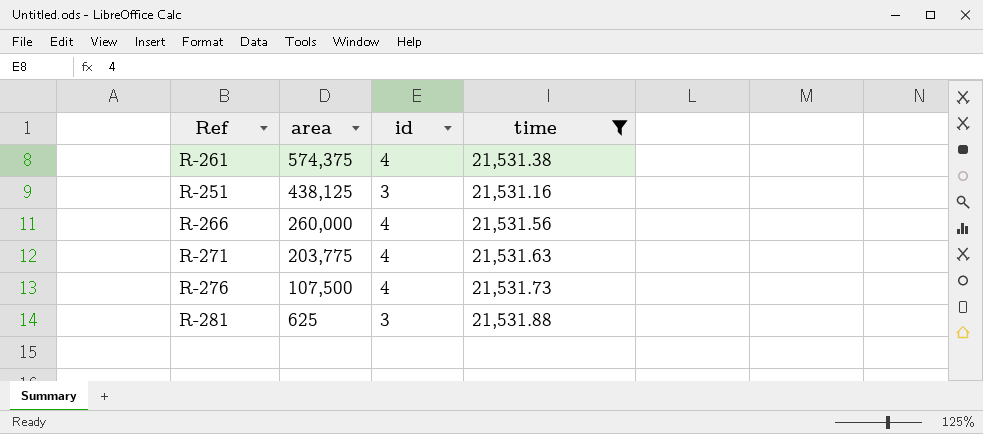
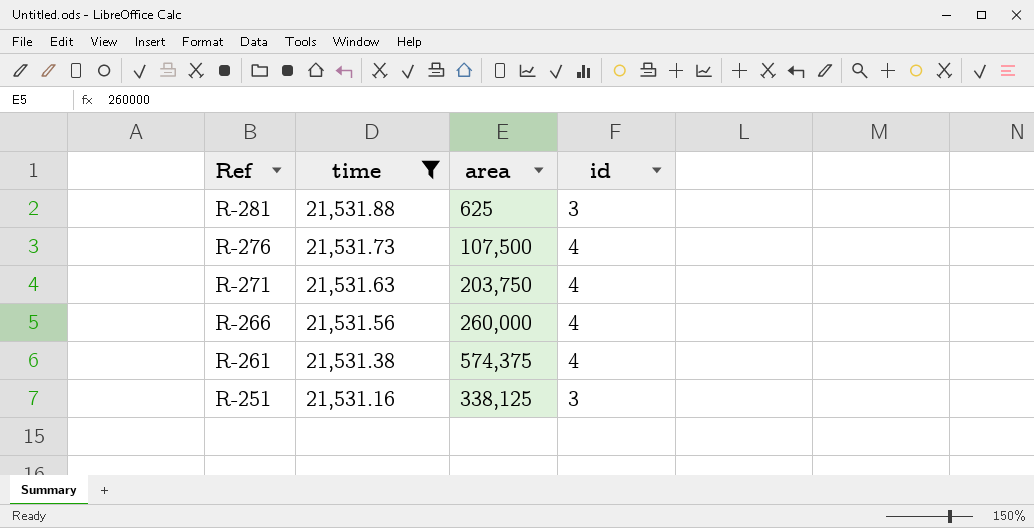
row order: area descending -> Ref descending
column time | position: 4 -> 2
R-271 | area: 203,775 -> 203,750
R-251 | area: 438,125 -> 338,125

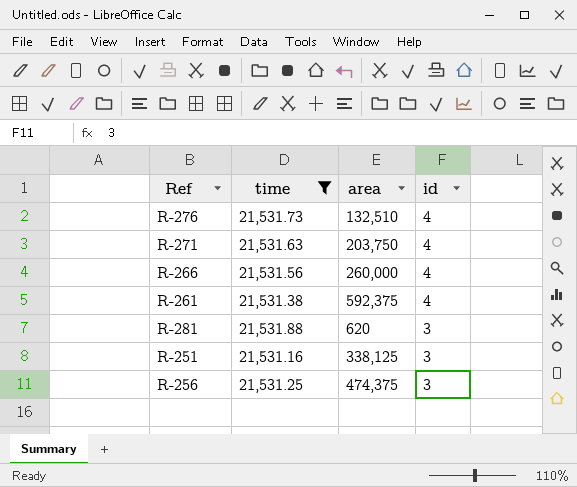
row order: Ref descending -> id descending
R-276 | area: 107,500 -> 132,510
R-261 | area: 574,375 -> 592,375
R-281 | area: 625 -> 620
row R-256: none -> 21,531.25 | 474,375 | 3

